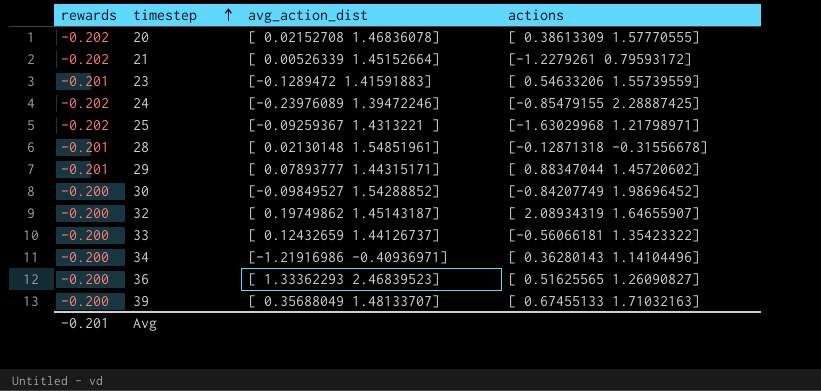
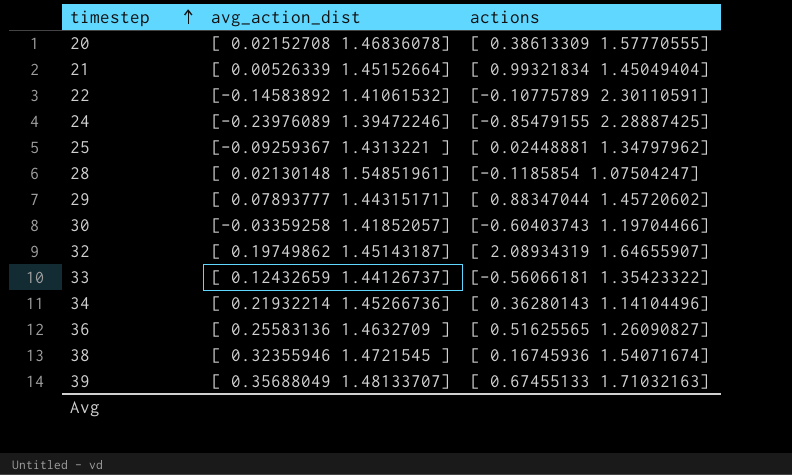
column rewards | position: 1 -> none
row 23: -0.201 | [-0.1289472 1.41591883] | [ 0.54633206 1.55739559] -> none
21 | actions: [-1.2279261 0.79593172] -> [ 0.99321834 1.45049404]
row 22: none -> [-0.14583892 1.41061532] | [-0.10775789 2.30110591]
25 | actions: [-1.63029968 1.21798971] -> [ 0.02448881 1.34797962]
28 | actions: [-0.12871318 -0.31556678] -> [-0.1185854 1.07504247]
30 | avg_action_dist: [-0.09849527 1.54288852] -> [-0.03359258 1.41852057]
30 | actions: [-0.84207749 1.98696452] -> [-0.60403743 1.19704466]
34 | avg_action_dist: [-1.21916986 -0.40936971] -> [ 0.21932214 1.45266736]
36 | avg_action_dist: [ 1.33362293 2.46839523] -> [ 0.25583136 1.4632709 ]
row 38: none -> [ 0.32355946 1.4721545 ] | [ 0.16745936 1.54071674]

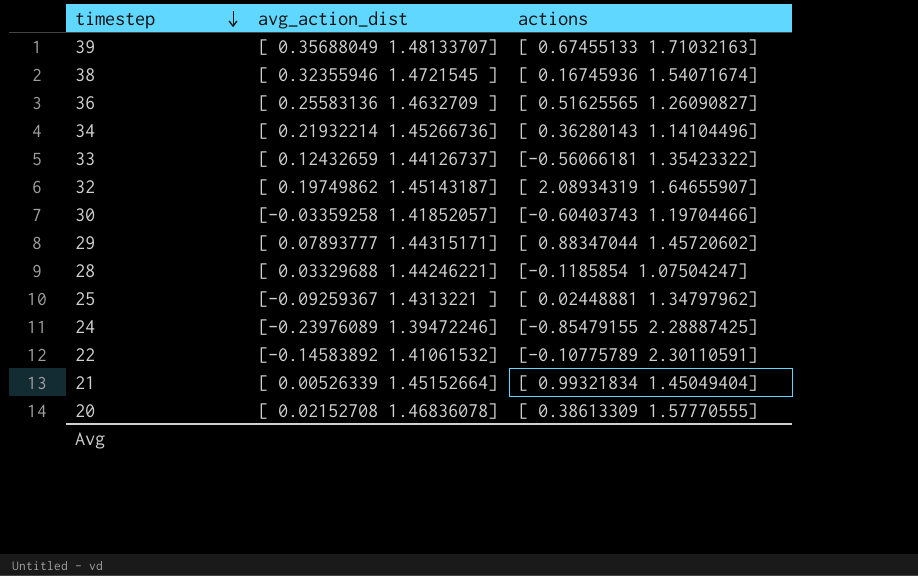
row order: timestep ascending -> timestep descending
28 | avg_action_dist: [ 0.02130148 1.54851961] -> [ 0.03329688 1.44246221]

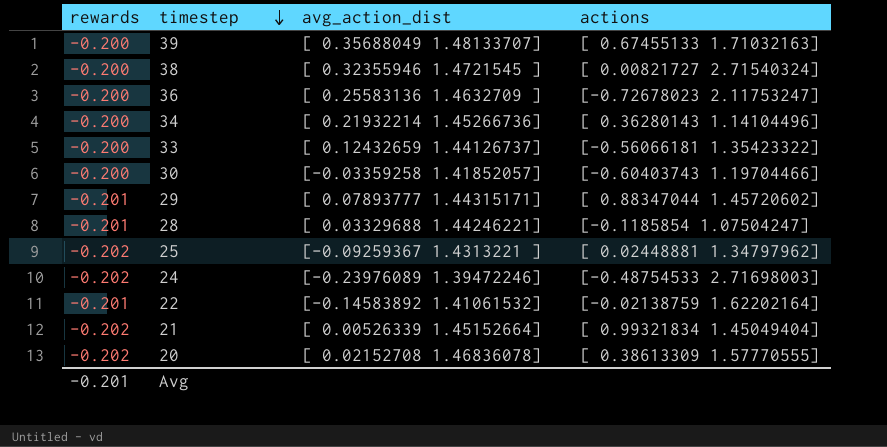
column rewards | position: none -> 1
row 32: [ 0.19749862 1.45143187] | [ 2.08934319 1.64655907] -> none
38 | actions: [ 0.16745936 1.54071674] -> [ 0.00821727 2.71540324]
36 | actions: [ 0.51625565 1.26090827] -> [-0.72678023 2.11753247]
24 | actions: [-0.85479155 2.28887425] -> [-0.48754533 2.71698003]
22 | actions: [-0.10775789 2.30110591] -> [-0.02138759 1.62202164]

